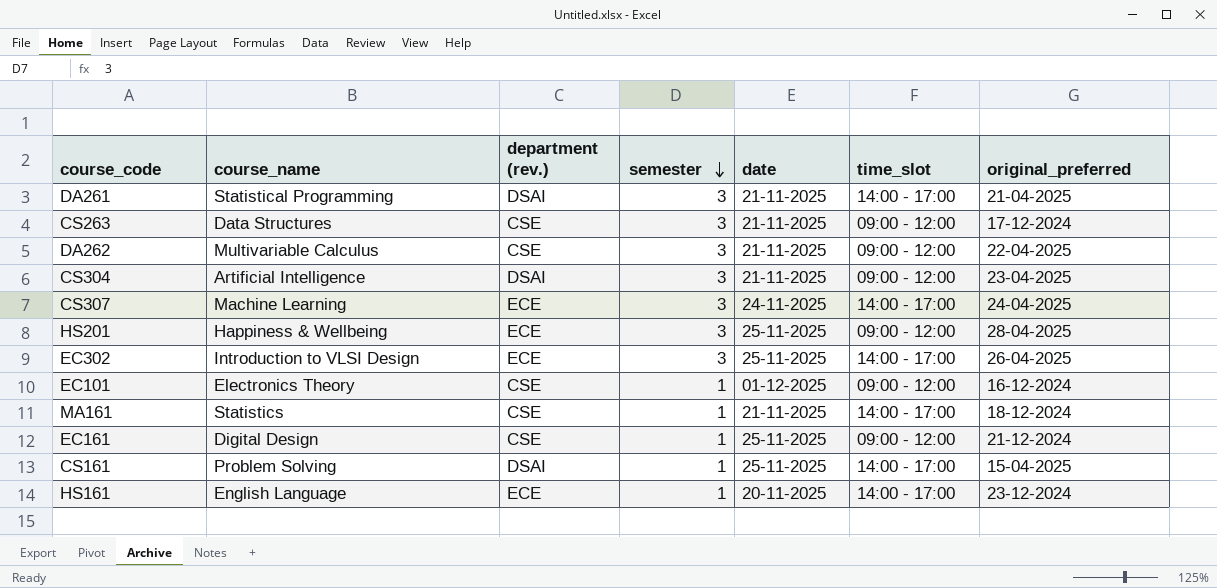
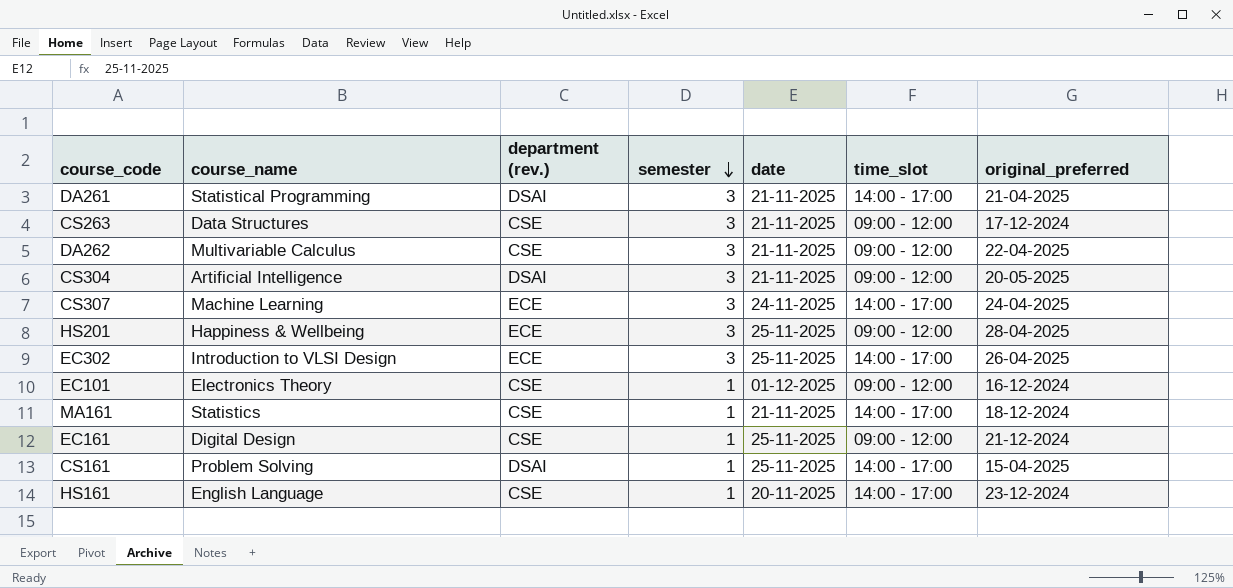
CS304 | original_preferred: 23-04-2025 -> 20-05-2025
HS161 | department (rev.): ECE -> CSE

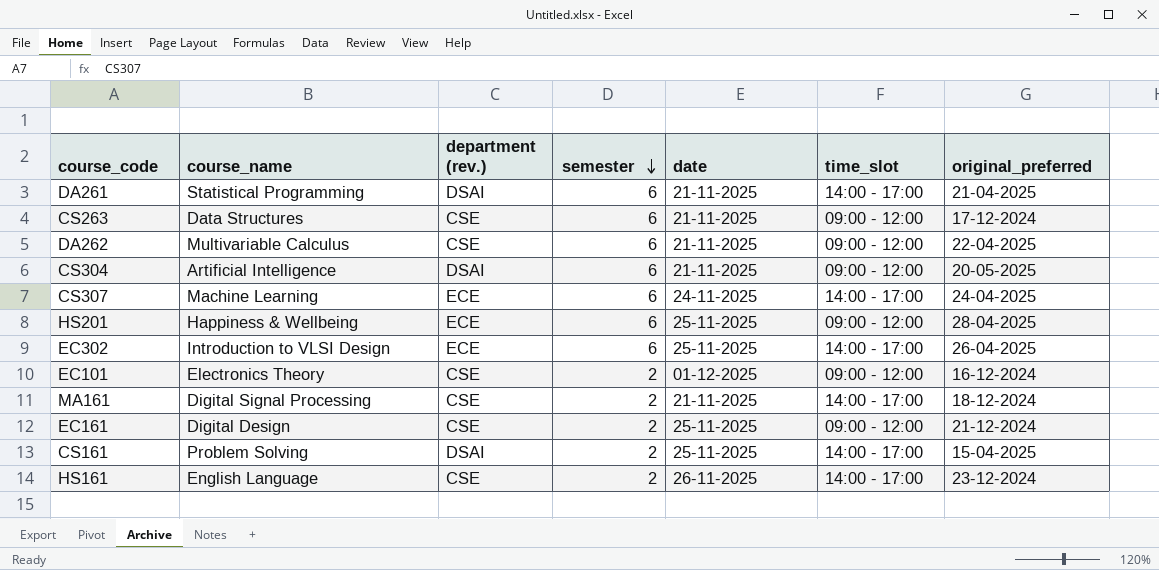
DA261 | semester: 3 -> 6
CS263 | semester: 3 -> 6
DA262 | semester: 3 -> 6
CS304 | semester: 3 -> 6
CS307 | semester: 3 -> 6
HS201 | semester: 3 -> 6
EC302 | semester: 3 -> 6
EC101 | semester: 1 -> 2
MA161 | course_name: Statistics -> Digital Signal Processing
MA161 | semester: 1 -> 2
EC161 | semester: 1 -> 2
CS161 | semester: 1 -> 2
HS161 | semester: 1 -> 2
HS161 | date: 20-11-2025 -> 26-11-2025

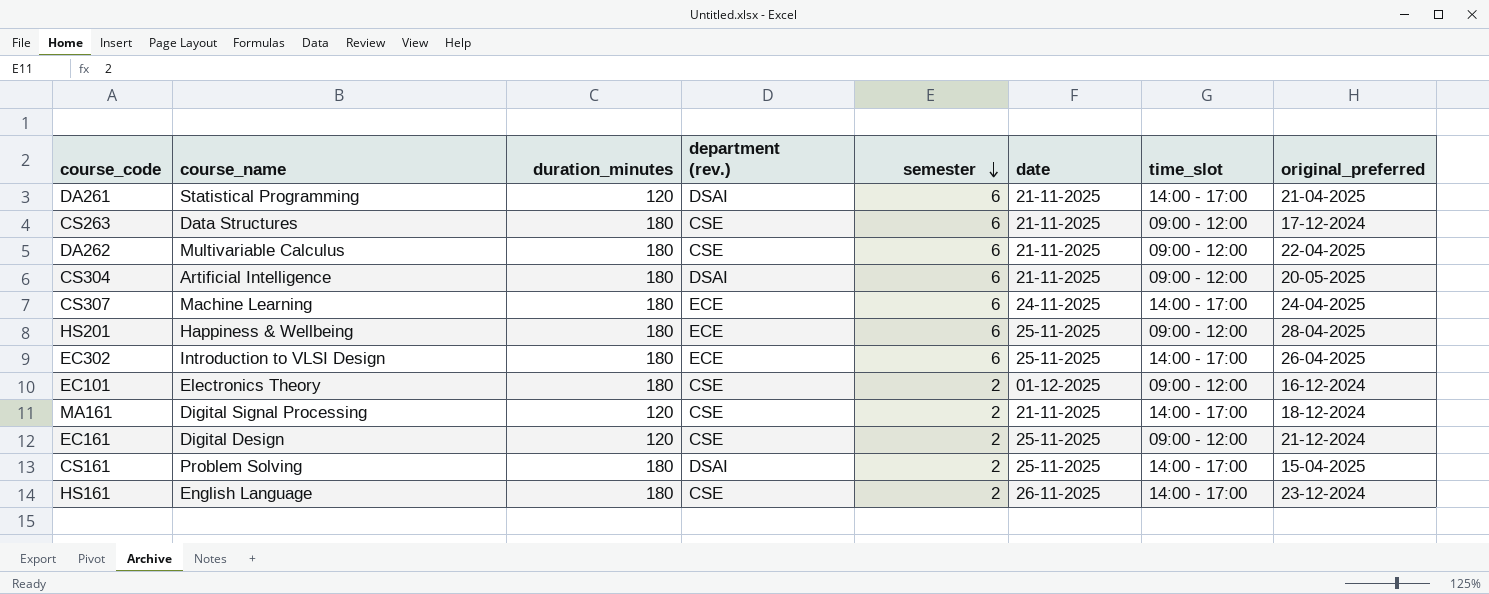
column duration_minutes | position: none -> 3

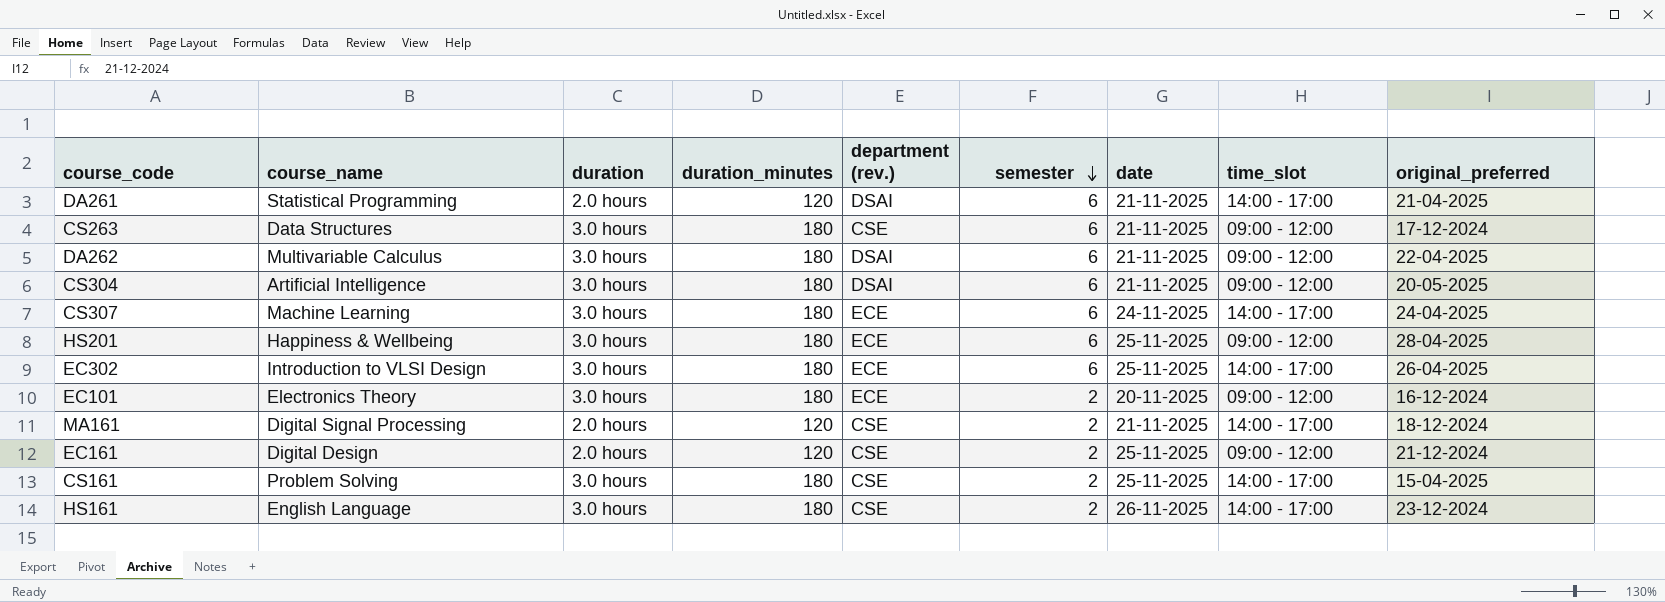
column duration | position: none -> 3
DA262 | department (rev.): CSE -> DSAI
EC101 | department (rev.): CSE -> ECE
EC101 | date: 01-12-2025 -> 20-11-2025
CS161 | department (rev.): DSAI -> CSE

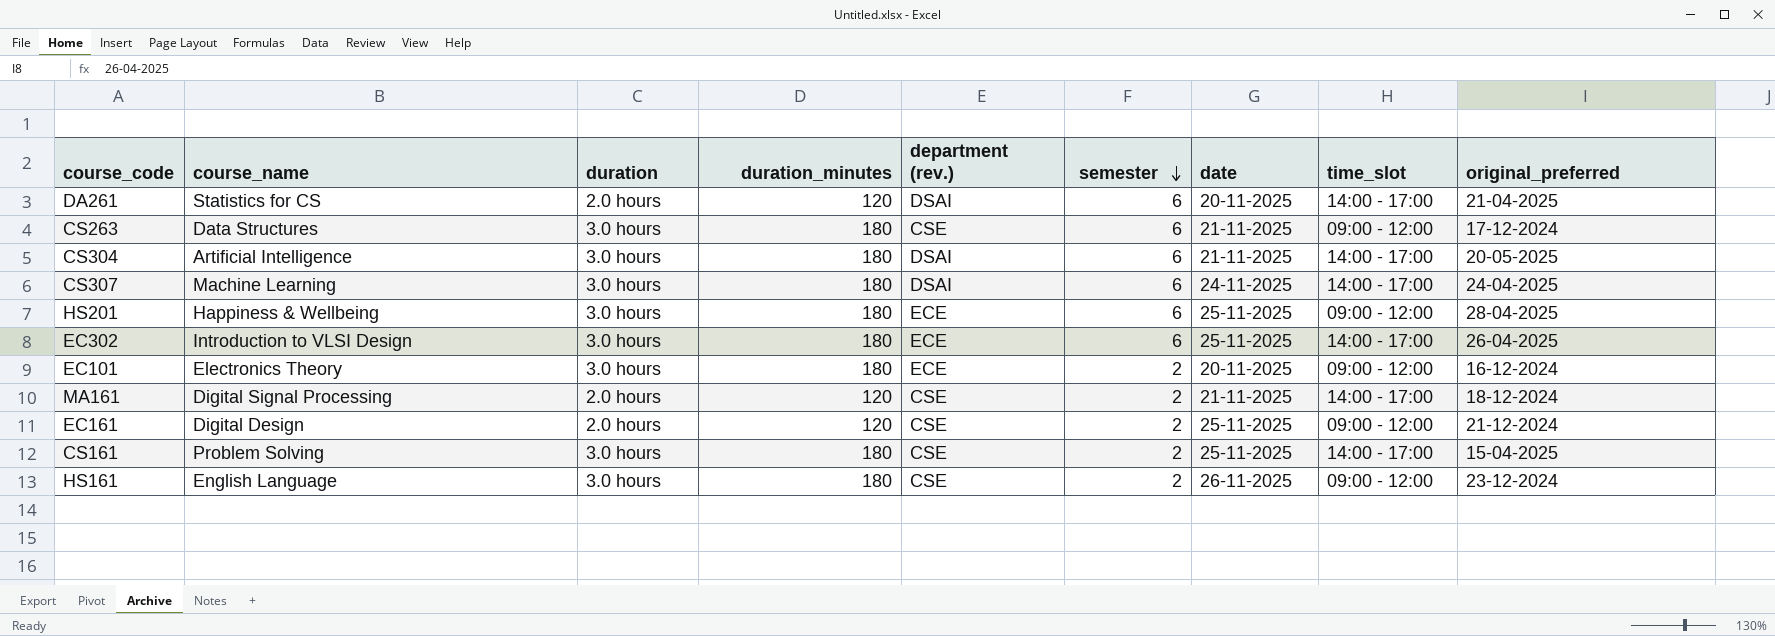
row DA262: Multivariable Calculus | 3.0 hours | 180 | DSAI | 6 | 21-11-2025 | 09:00 - 12:00 | 22-04-2025 -> none
DA261 | course_name: Statistical Programming -> Statistics for CS
DA261 | date: 21-11-2025 -> 20-11-2025
CS304 | time_slot: 09:00 - 12:00 -> 14:00 - 17:00
CS307 | department (rev.): ECE -> DSAI
HS161 | time_slot: 14:00 - 17:00 -> 09:00 - 12:00

